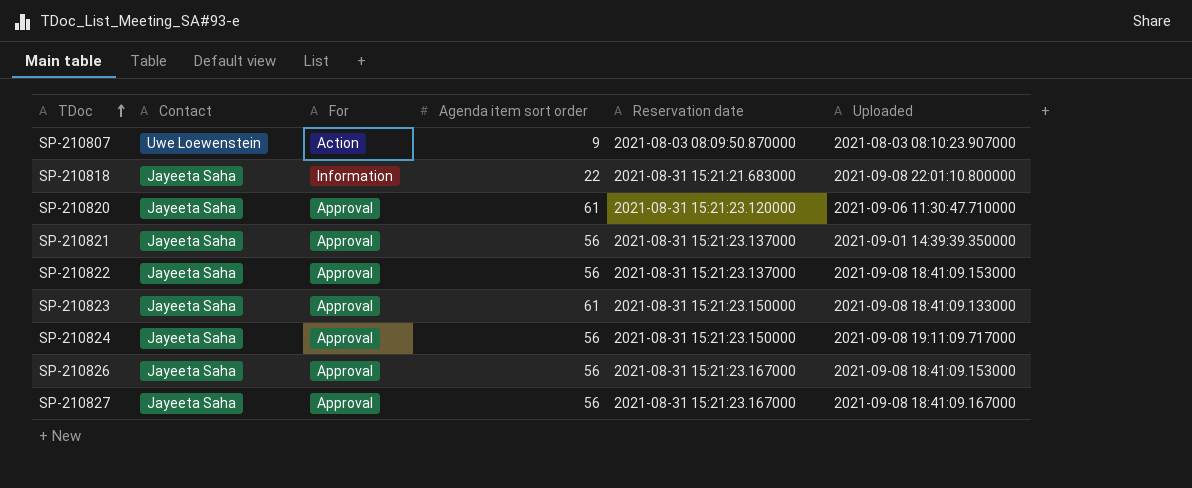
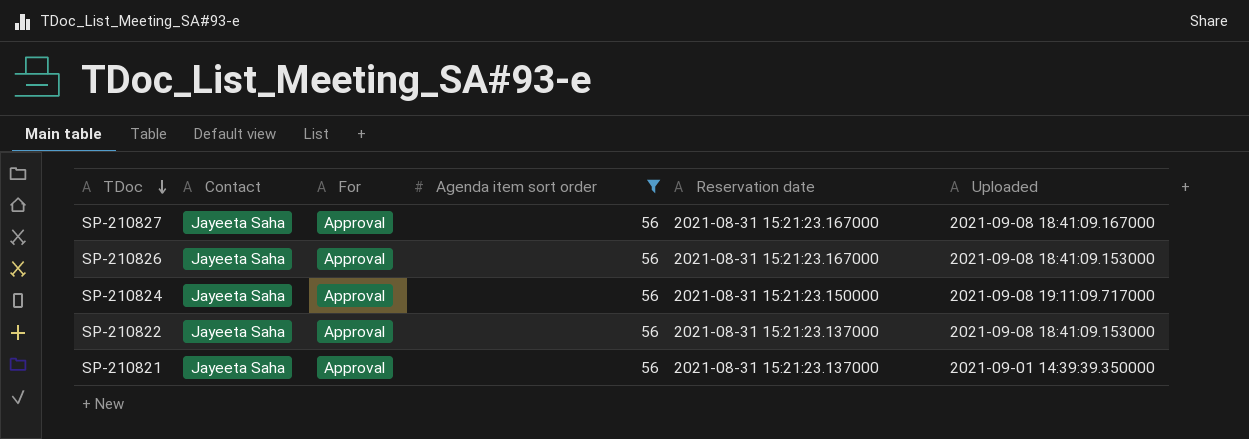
filter: none -> Agenda item sort order = 56
row order: TDoc ascending -> TDoc descending

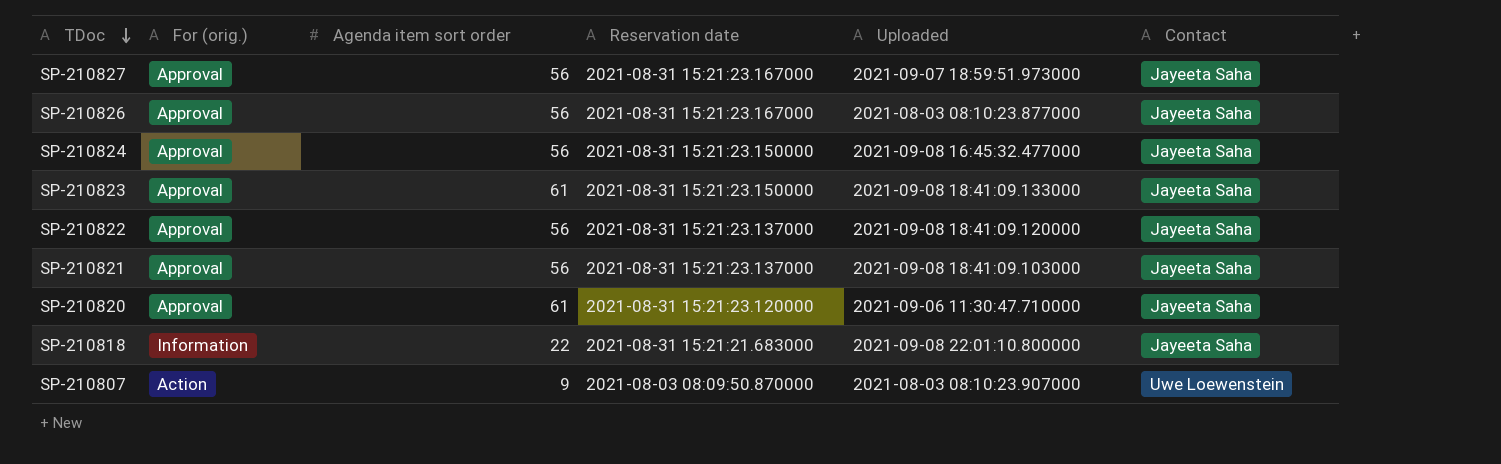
filter: Agenda item sort order = 56 -> none
column name: For -> For (orig.)
column Contact | position: 2 -> 6
SP-210827 | Uploaded: 2021-09-08 18:41:09.167000 -> 2021-09-07 18:59:51.973000
SP-210826 | Uploaded: 2021-09-08 18:41:09.153000 -> 2021-08-03 08:10:23.877000
SP-210824 | Uploaded: 2021-09-08 19:11:09.717000 -> 2021-09-08 16:45:32.477000
SP-210822 | Uploaded: 2021-09-08 18:41:09.153000 -> 2021-09-08 18:41:09.120000
SP-210821 | Uploaded: 2021-09-01 14:39:39.350000 -> 2021-09-08 18:41:09.103000

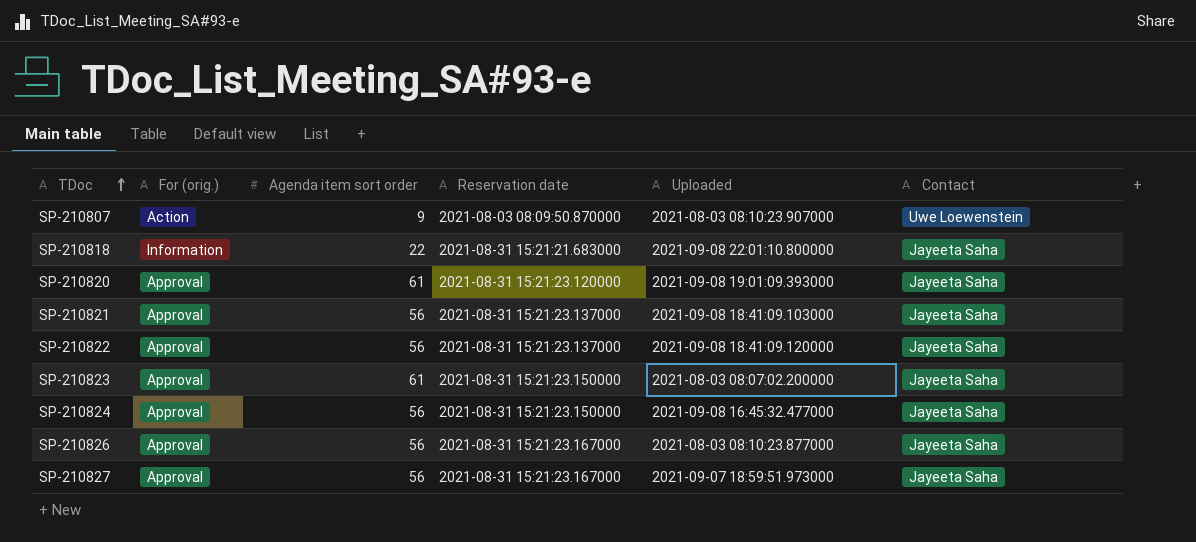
row order: TDoc descending -> TDoc ascending
SP-210820 | Uploaded: 2021-09-06 11:30:47.710000 -> 2021-09-08 19:01:09.393000
SP-210823 | Uploaded: 2021-09-08 18:41:09.133000 -> 2021-08-03 08:07:02.200000

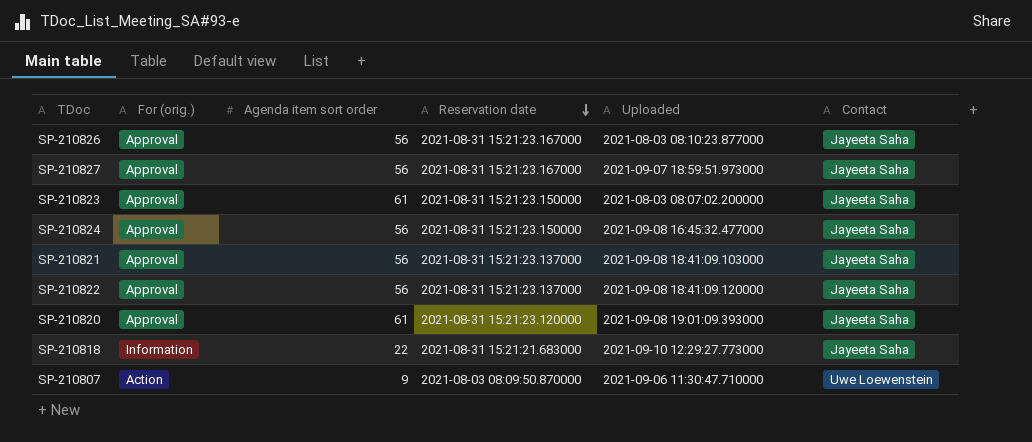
row order: TDoc ascending -> Reservation date descending
SP-210818 | Uploaded: 2021-09-08 22:01:10.800000 -> 2021-09-10 12:29:27.773000
SP-210807 | Uploaded: 2021-08-03 08:10:23.907000 -> 2021-09-06 11:30:47.710000

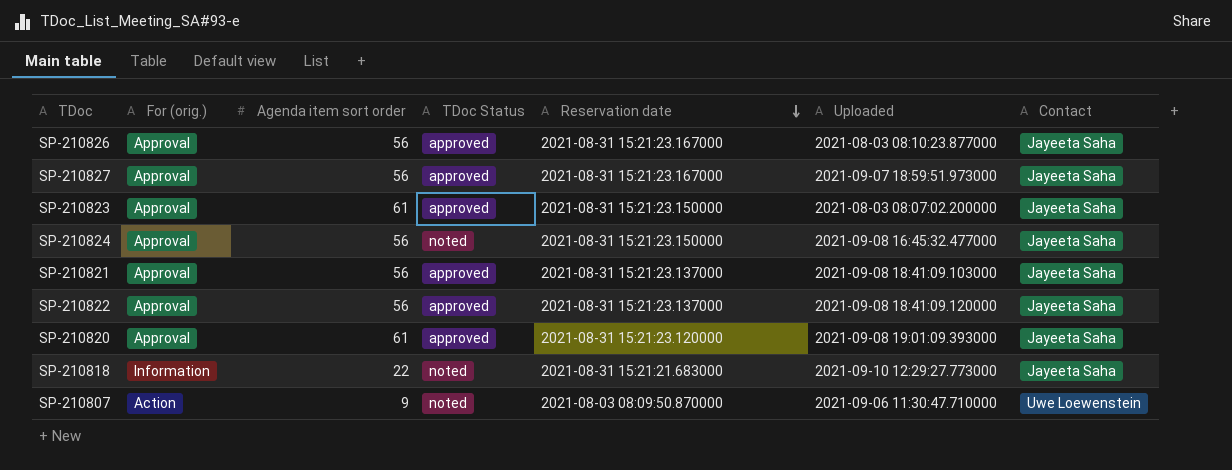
column TDoc Status | position: none -> 4

